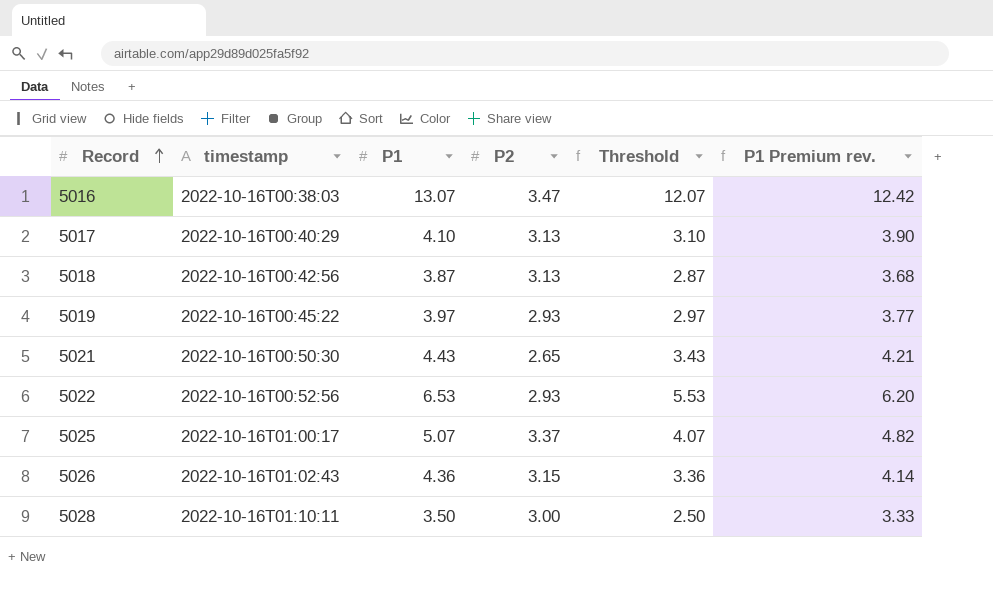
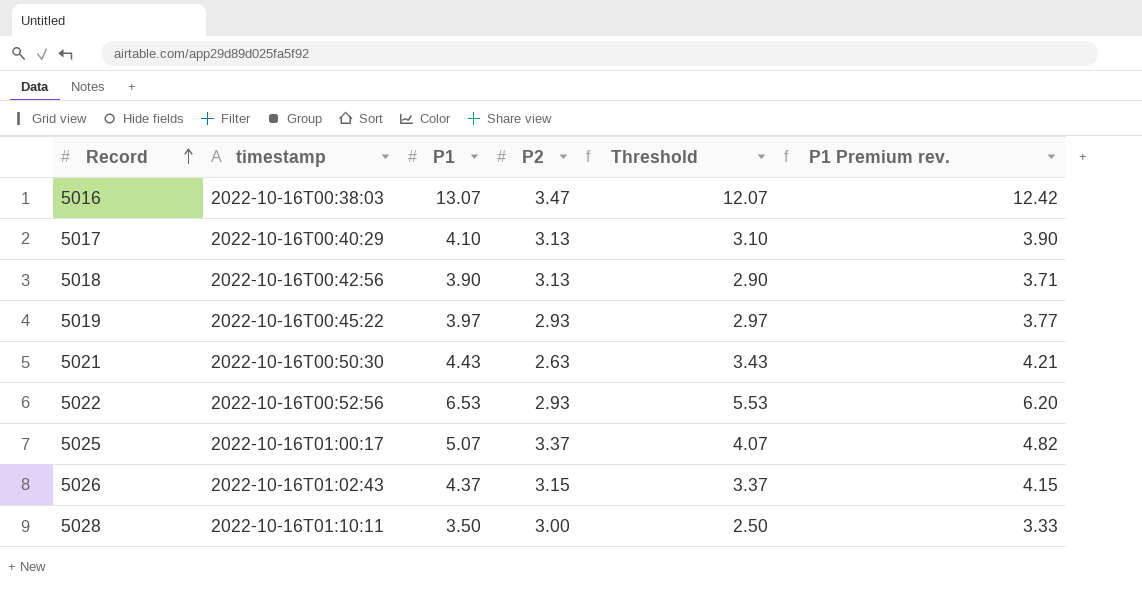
5018 | P1: 3.87 -> 3.90
5018 | Threshold: 2.87 -> 2.90
5018 | P1 Premium rev.: 3.68 -> 3.71
5021 | P2: 2.65 -> 2.63
5026 | P1: 4.36 -> 4.37
5026 | Threshold: 3.36 -> 3.37
5026 | P1 Premium rev.: 4.14 -> 4.15

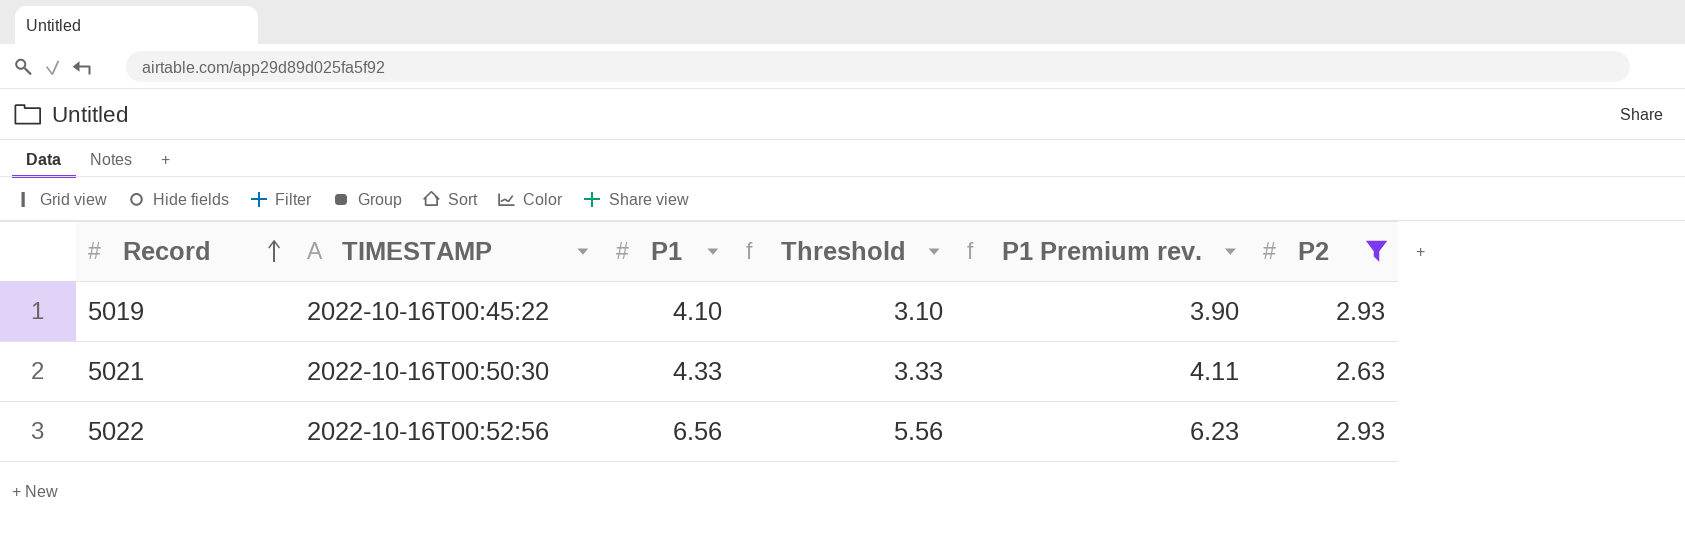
filter: none -> P2 <= 2.93
column name: timestamp -> TIMESTAMP
column P2 | position: 4 -> 6
5019 | P1: 3.97 -> 4.10
5019 | Threshold: 2.97 -> 3.10
5019 | P1 Premium rev.: 3.77 -> 3.90
5021 | P1: 4.43 -> 4.33
5021 | Threshold: 3.43 -> 3.33
5021 | P1 Premium rev.: 4.21 -> 4.11
5022 | P1: 6.53 -> 6.56
5022 | Threshold: 5.53 -> 5.56
5022 | P1 Premium rev.: 6.20 -> 6.23

